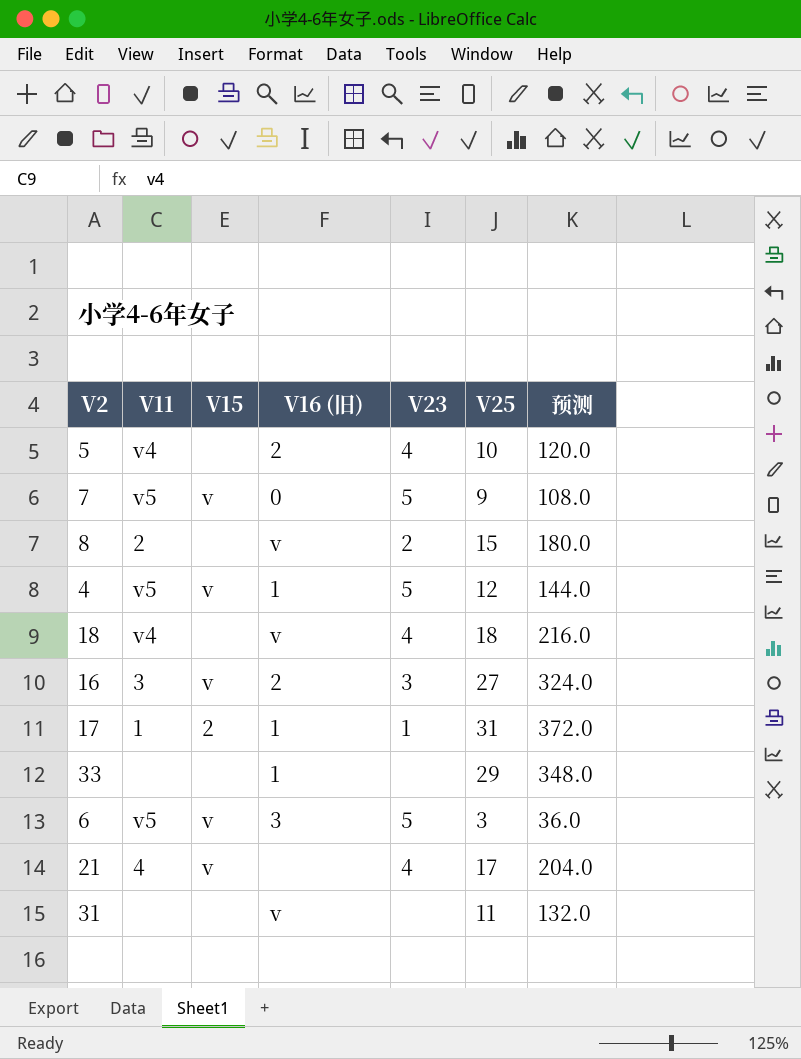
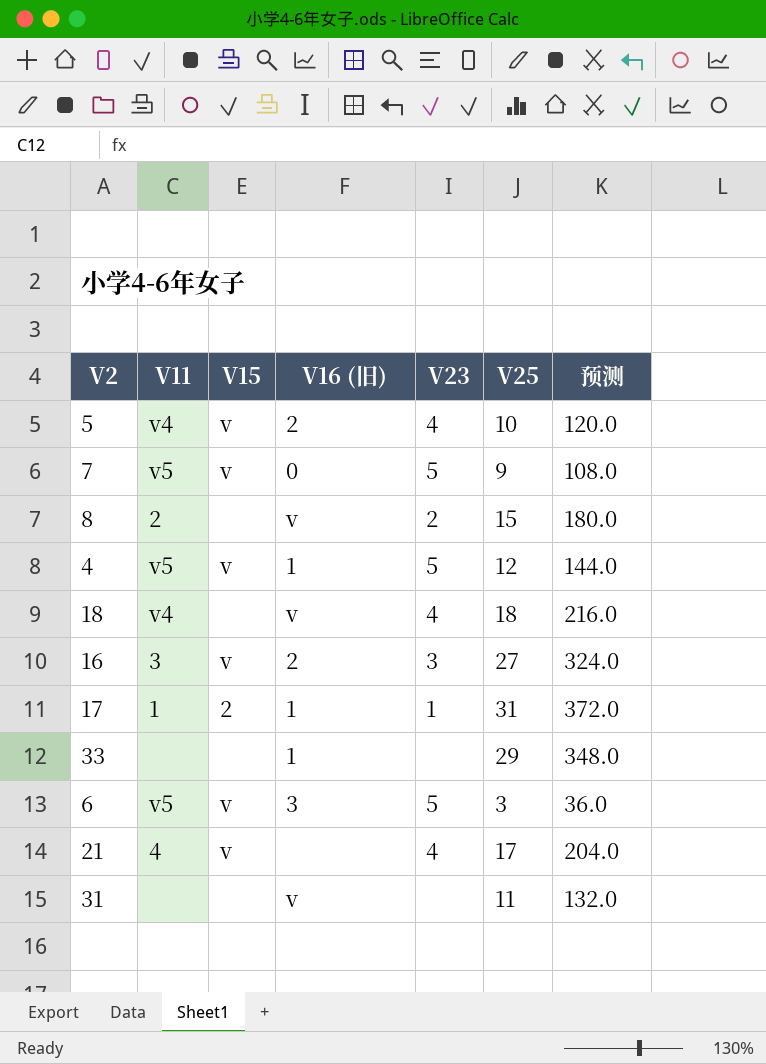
5 | V15: none -> v

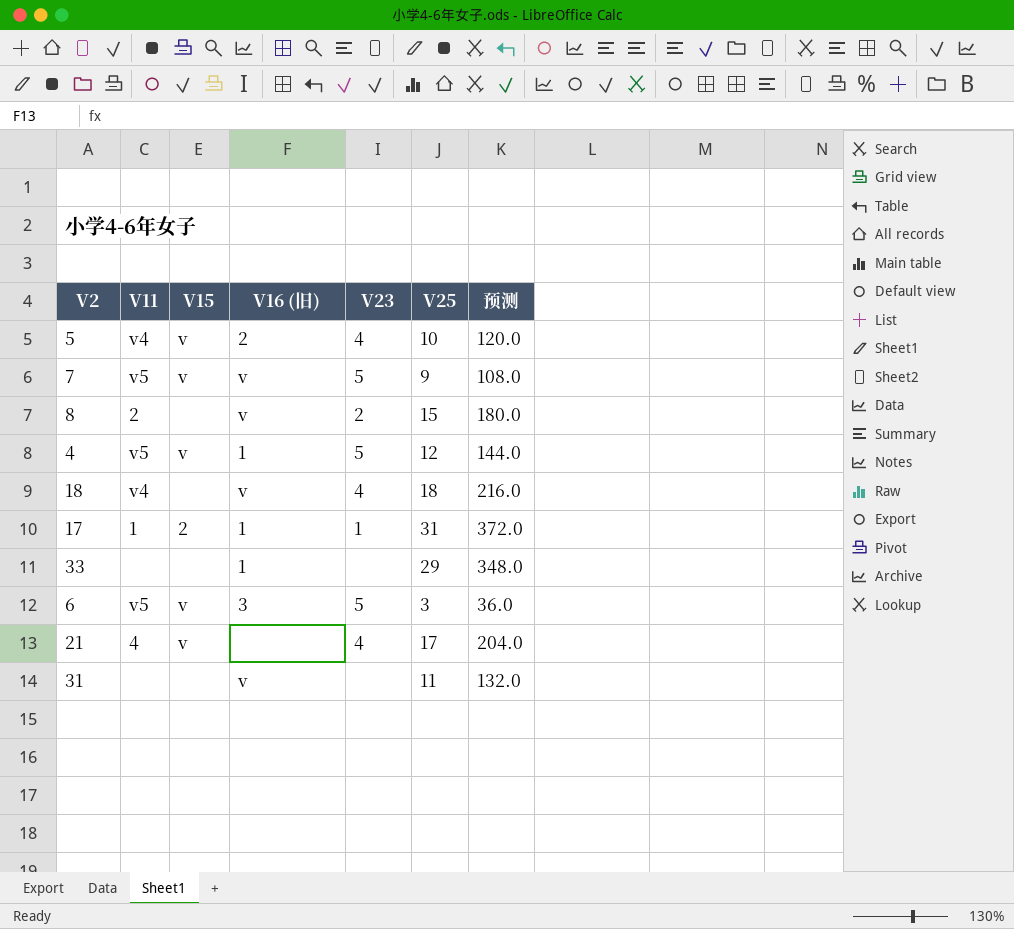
row 16: 3 | v | 2 | 3 | 27 | 324.0 -> none
7 | V16 (旧): 0 -> v

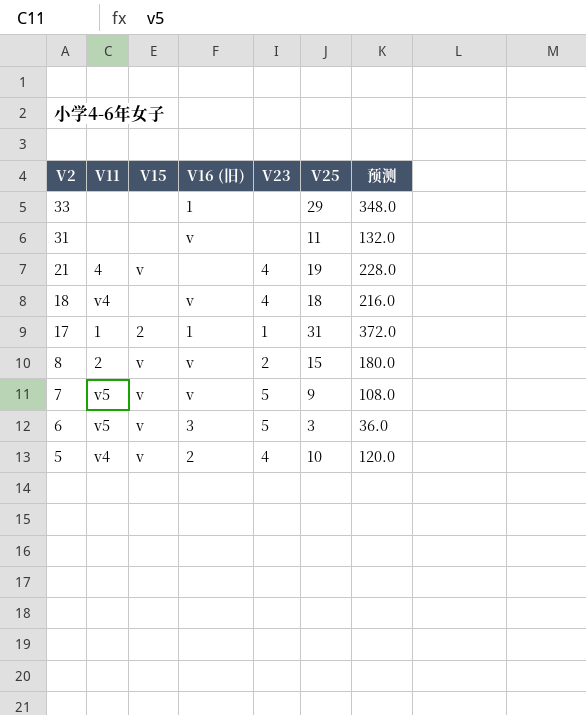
row order: none -> V2 descending
row 4: v5 | v | 1 | 5 | 12 | 144.0 -> none
21 | V25: 17 -> 19
21 | 预测: 204.0 -> 228.0
8 | V15: none -> v

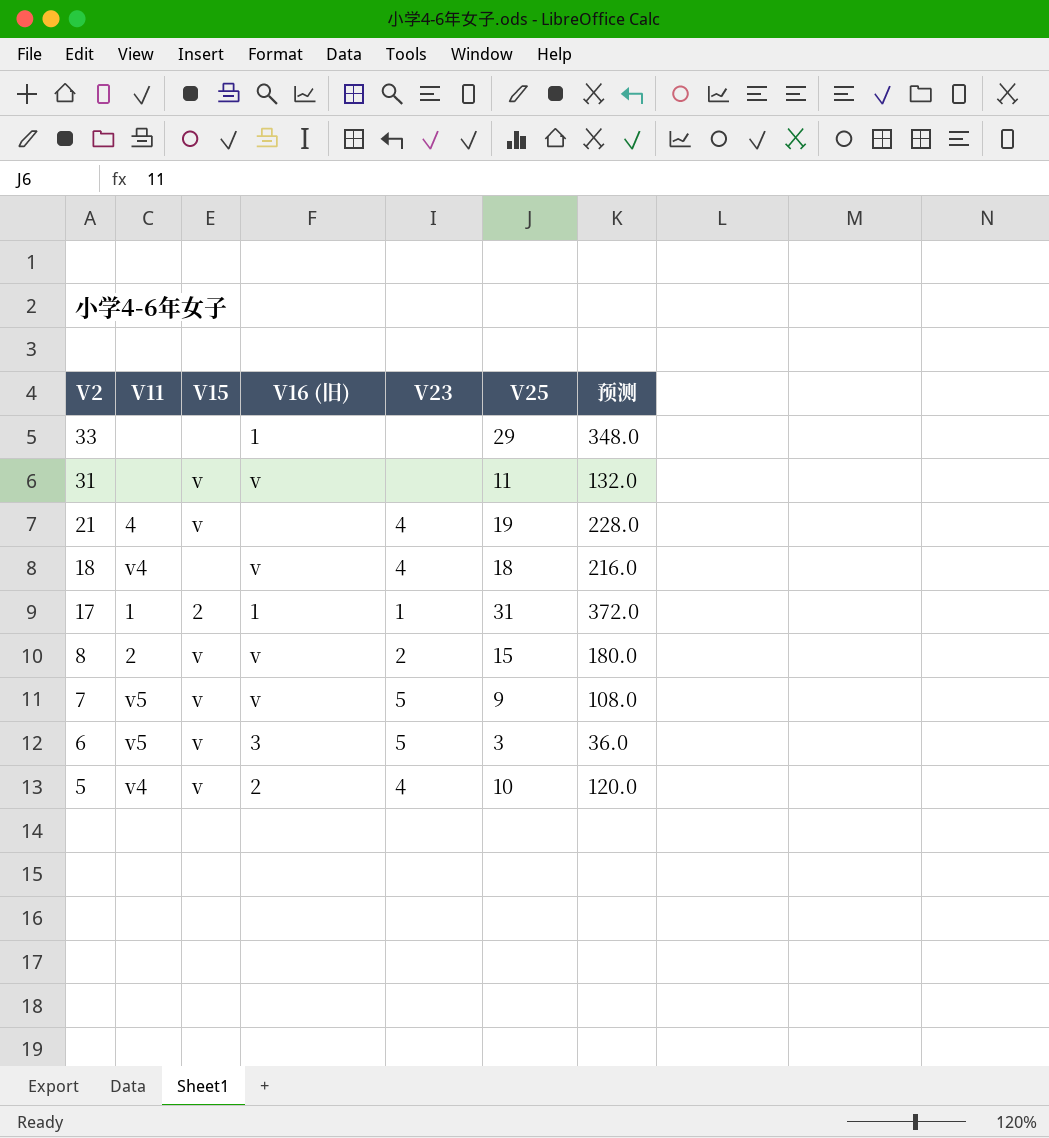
31 | V15: none -> v

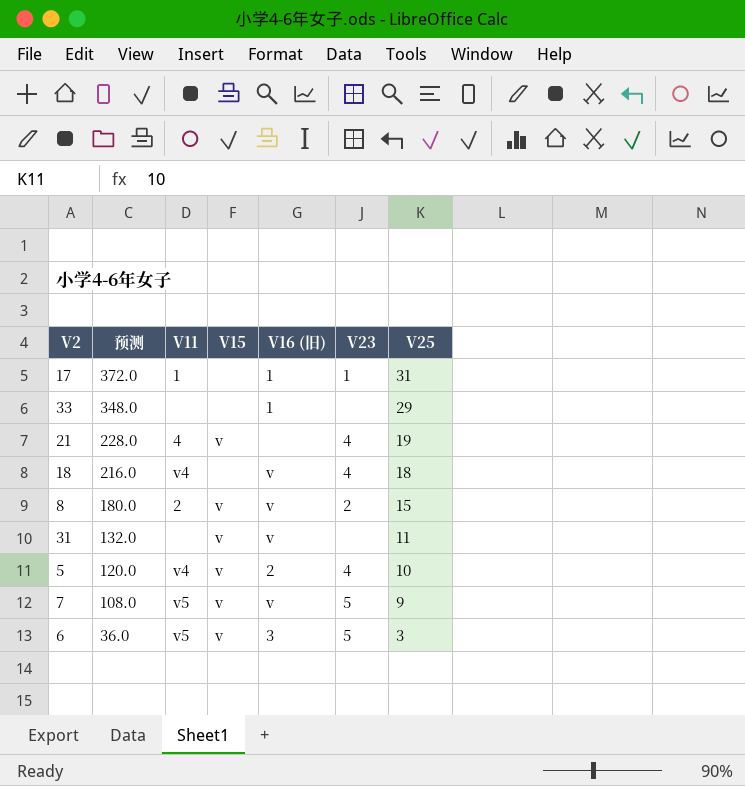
row order: V2 descending -> 预测 descending
column 预测 | position: 7 -> 2
17 | V15: 2 -> none

